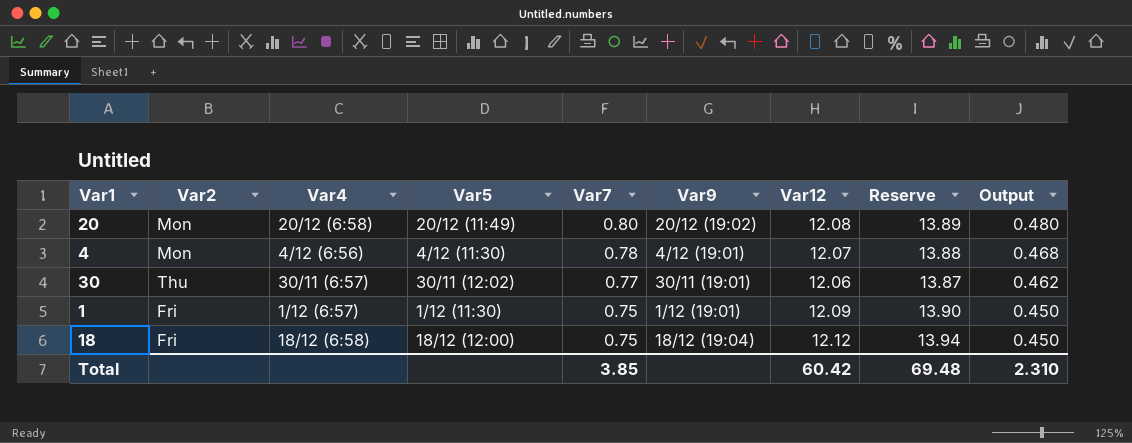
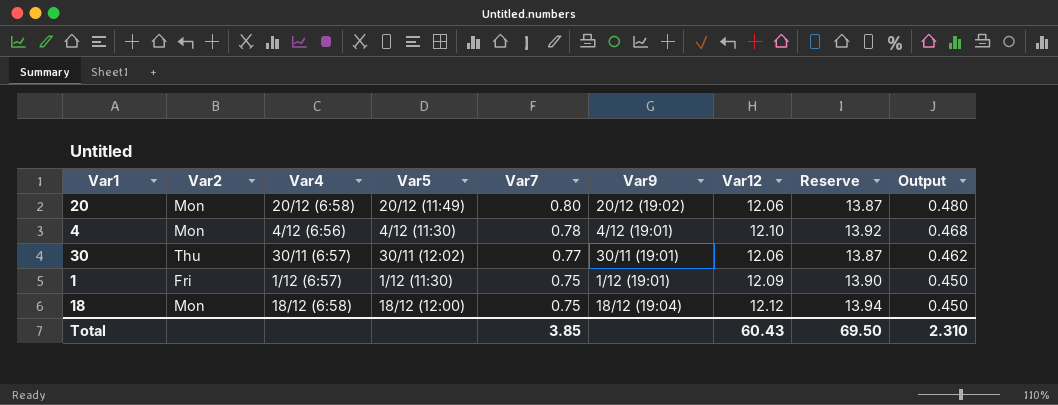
20 | Var12: 12.08 -> 12.06
20 | Reserve: 13.89 -> 13.87
4 | Var12: 12.07 -> 12.10
4 | Reserve: 13.88 -> 13.92
18 | Var2: Fri -> Mon
Total | Var12: 60.42 -> 60.43
Total | Reserve: 69.48 -> 69.50

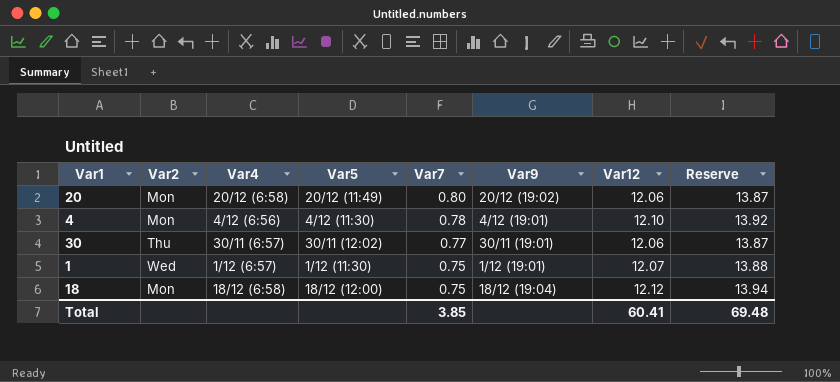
column Output | formula: [Var7] * 0.6 -> none
1 | Var2: Fri -> Wed
1 | Var12: 12.09 -> 12.07
1 | Reserve: 13.90 -> 13.88
Total | Var12: 60.43 -> 60.41
Total | Reserve: 69.50 -> 69.48

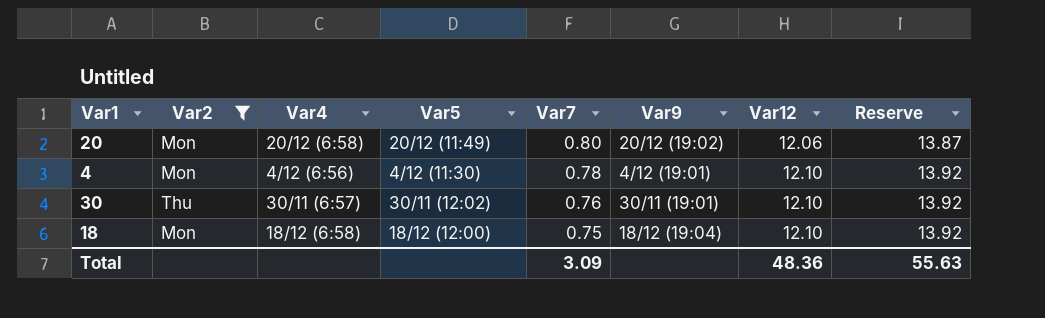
filter: none -> Var2 != Wed
30 | Var7: 0.77 -> 0.76
30 | Var12: 12.06 -> 12.10
30 | Reserve: 13.87 -> 13.92
18 | Var12: 12.12 -> 12.10
18 | Reserve: 13.94 -> 13.92
Total | Var7: 3.85 -> 3.09
Total | Var12: 60.41 -> 48.36
Total | Reserve: 69.48 -> 55.63

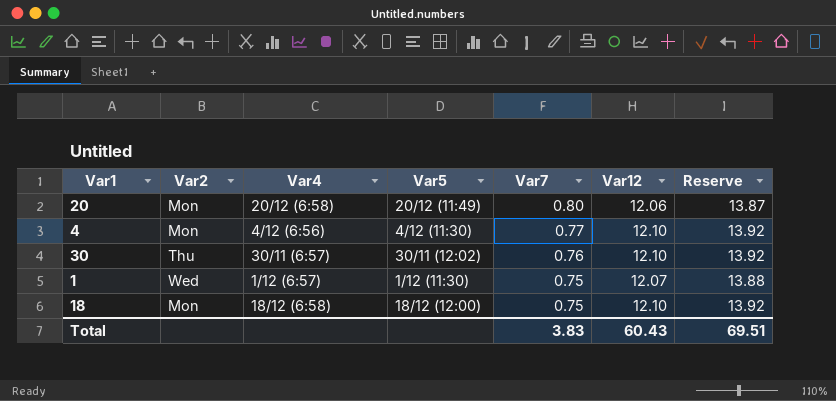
filter: Var2 != Wed -> none
column Var9 | position: 6 -> none
4 | Var7: 0.78 -> 0.77
Total | Var7: 3.09 -> 3.83
Total | Var12: 48.36 -> 60.43
Total | Reserve: 55.63 -> 69.51

